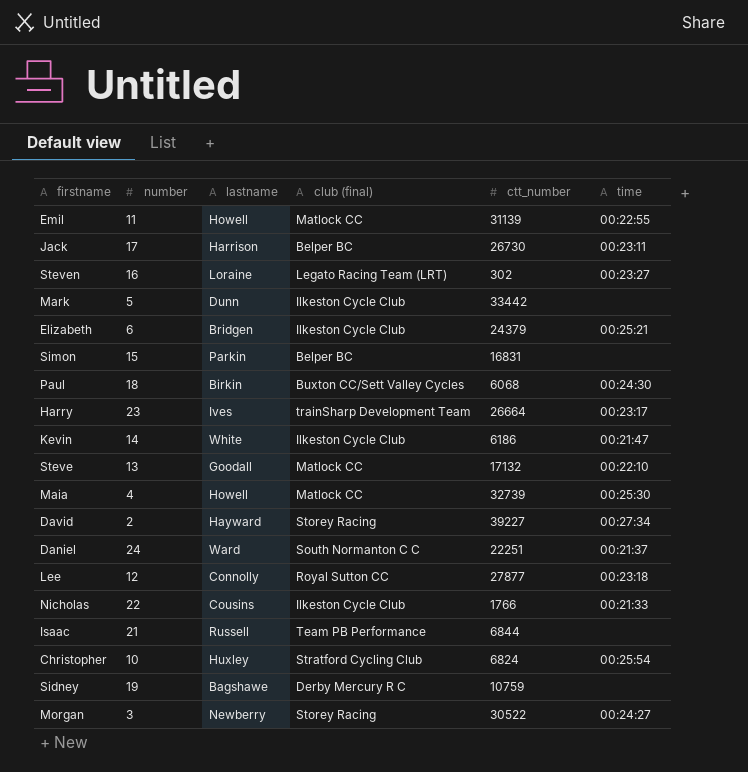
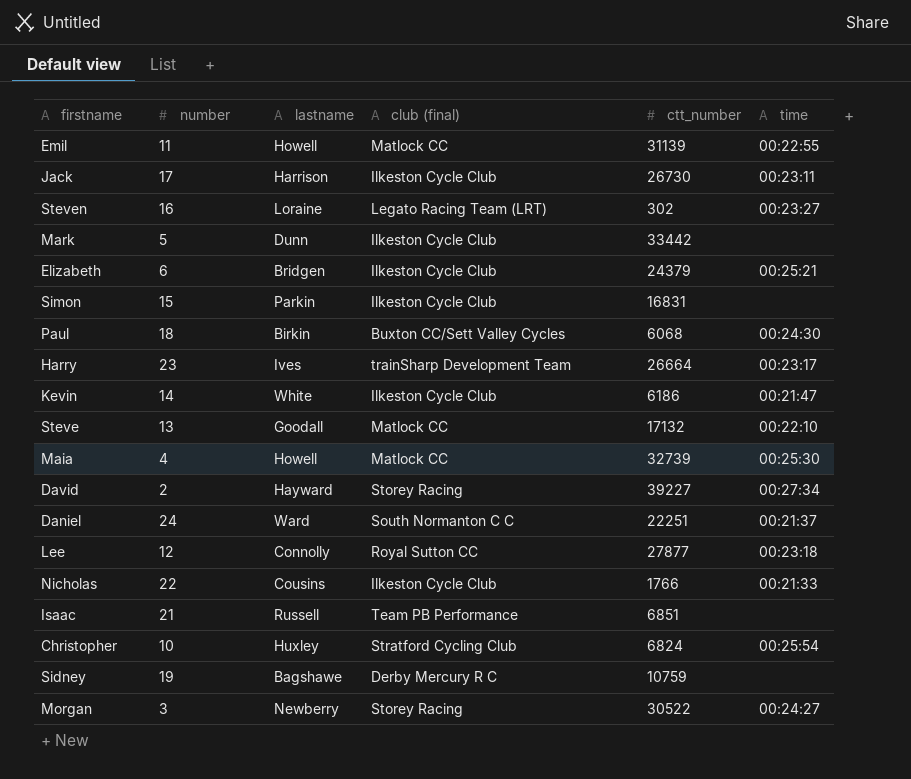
Jack | club (final): Belper BC -> Ilkeston Cycle Club
Simon | club (final): Belper BC -> Ilkeston Cycle Club
Isaac | ctt_number: 6844 -> 6851

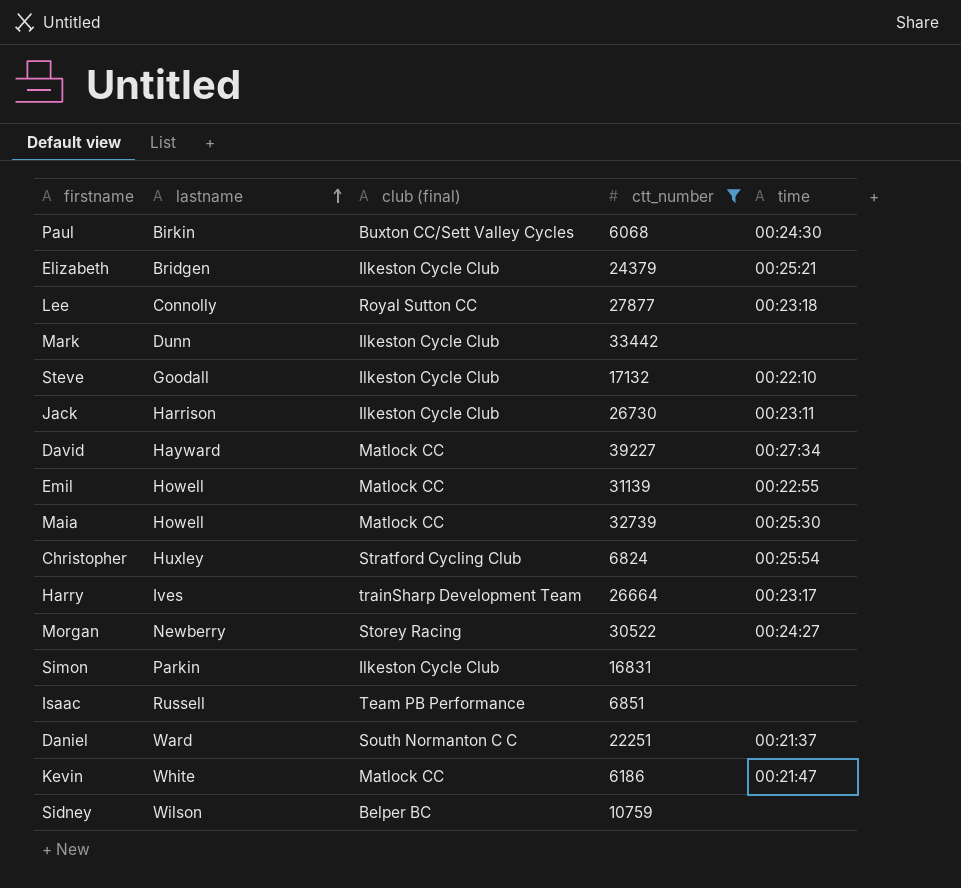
filter: none -> ctt_number >= 6068
row order: none -> lastname ascending
column number | position: 2 -> none
Steve | club (final): Matlock CC -> Ilkeston Cycle Club
David | club (final): Storey Racing -> Matlock CC
Kevin | club (final): Ilkeston Cycle Club -> Matlock CC
Sidney | lastname: Bagshawe -> Wilson
Sidney | club (final): Derby Mercury R C -> Belper BC

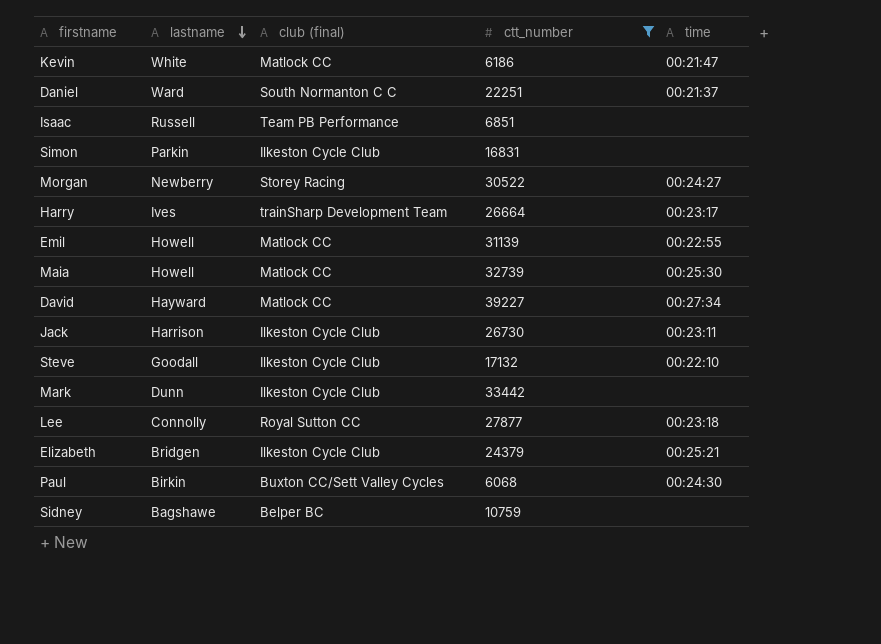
row order: lastname ascending -> lastname descending
row Christopher: Huxley | Stratford Cycling Club | 6824 | 00:25:54 -> none
Sidney | lastname: Wilson -> Bagshawe

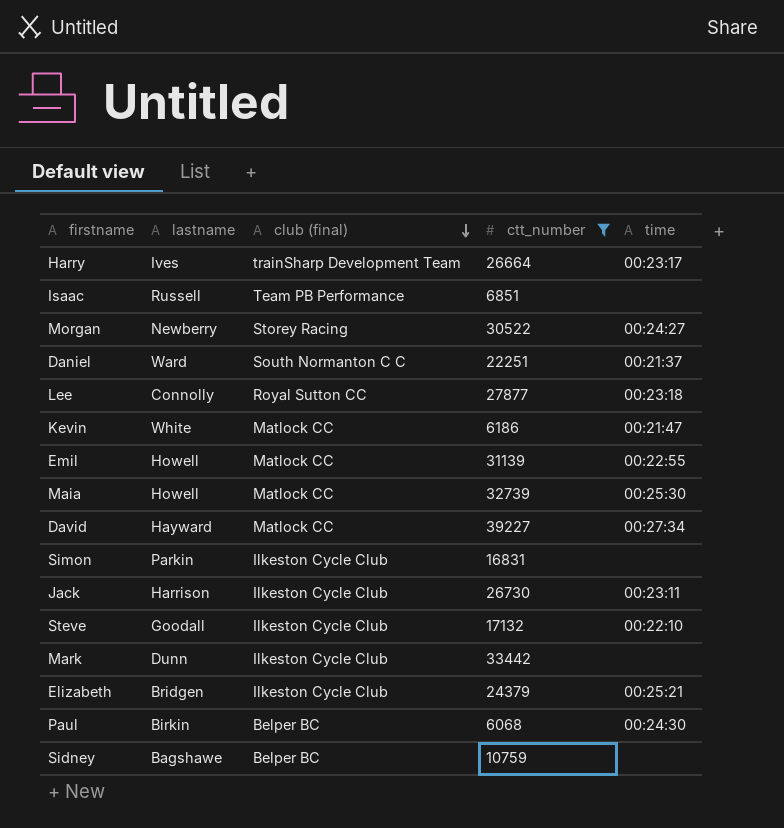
row order: lastname descending -> club (final) descending
Paul | club (final): Buxton CC/Sett Valley Cycles -> Belper BC

